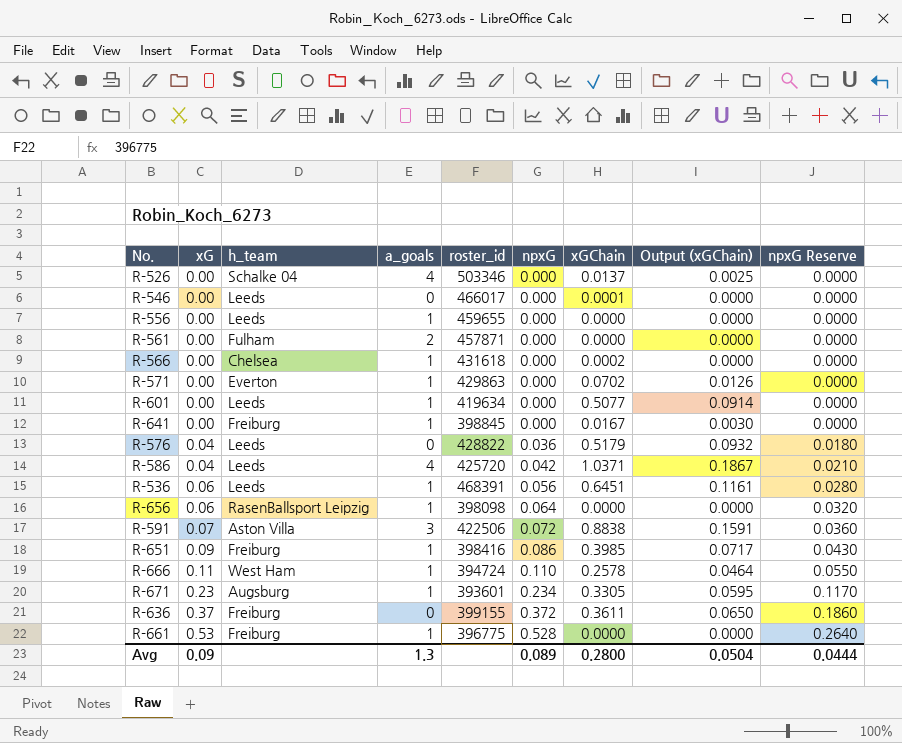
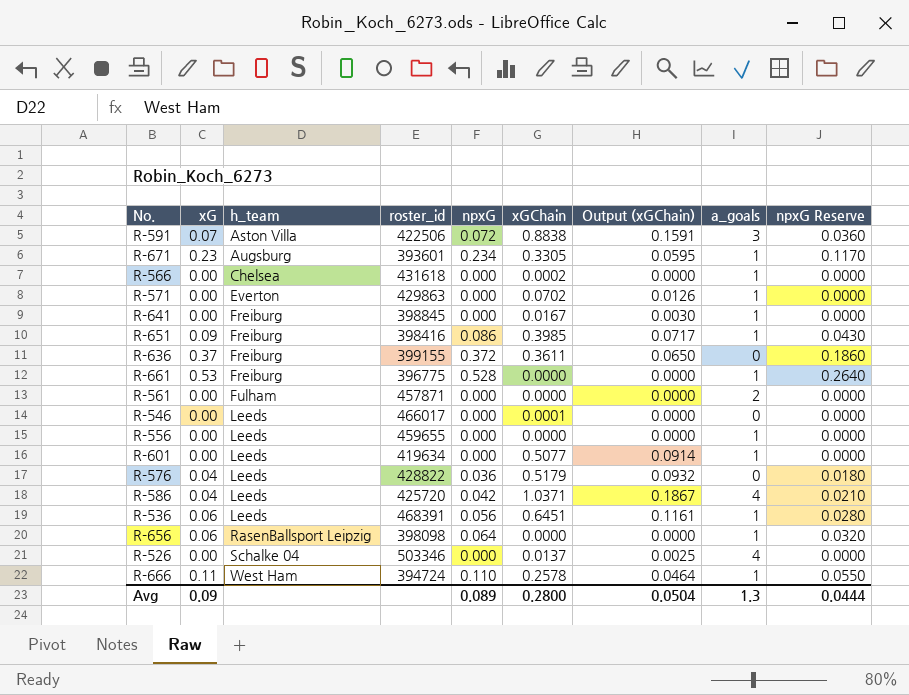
row order: xG ascending -> h_team ascending
column a_goals | position: 4 -> 8

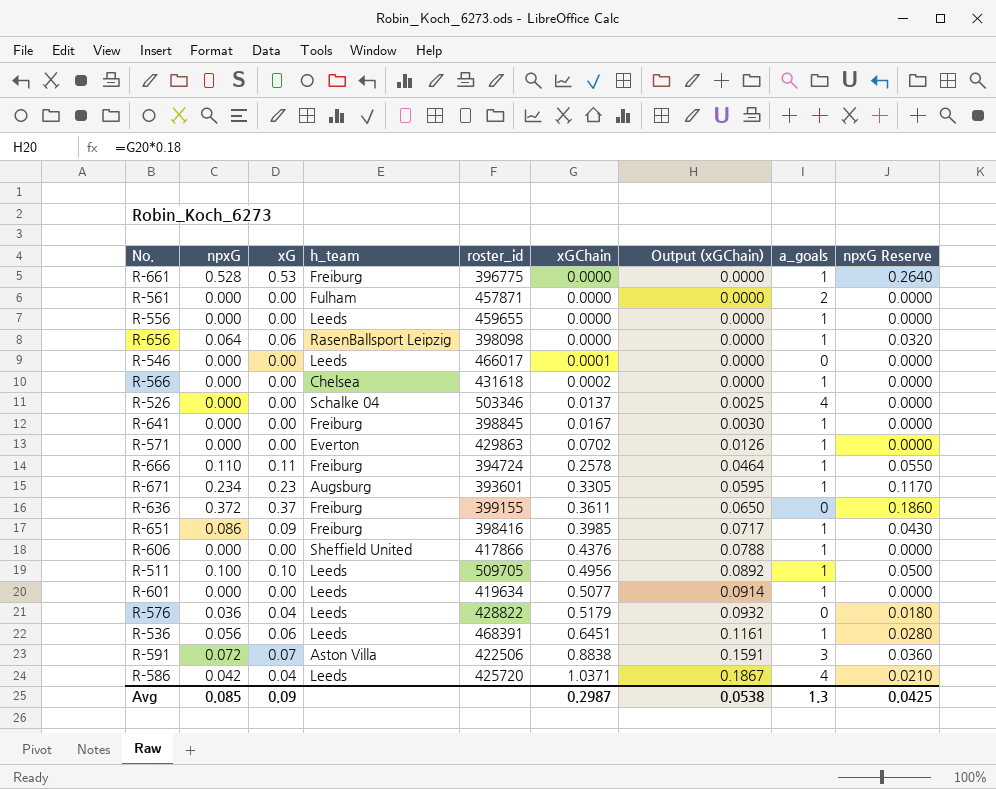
row order: h_team ascending -> xGChain ascending
column npxG | position: 5 -> 2
R-666 | h_team: West Ham -> Freiburg
row R-606: none -> 0.000 | 0.00 | Sheffield United | 417866 | 0.4376 | 0.0788 | 1 | 0.0000
row R-511: none -> 0.100 | 0.10 | Leeds | 509705 | 0.4956 | 0.0892 | 1 | 0.0500
Avg | npxG: 0.089 -> 0.085
Avg | xGChain: 0.2800 -> 0.2987
Avg | Output (xGChain): 0.0504 -> 0.0538
Avg | npxG Reserve: 0.0444 -> 0.0425

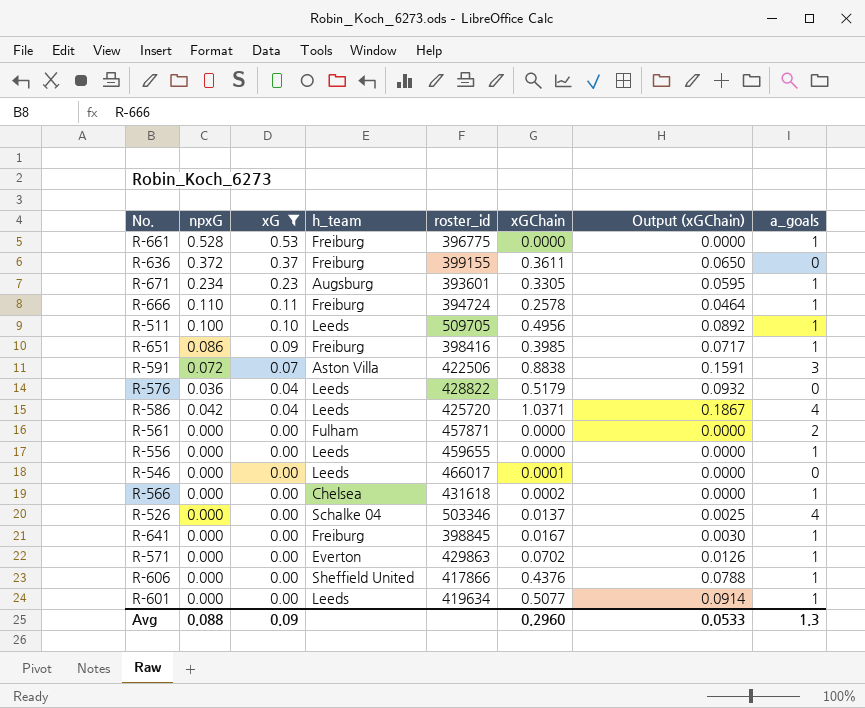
filter: none -> xG != 0.06
row order: xGChain ascending -> xG descending
column npxG Reserve | formula: [npxG] * 0.5 -> none
Avg | npxG: 0.085 -> 0.088
Avg | xGChain: 0.2987 -> 0.2960
Avg | Output (xGChain): 0.0538 -> 0.0533

